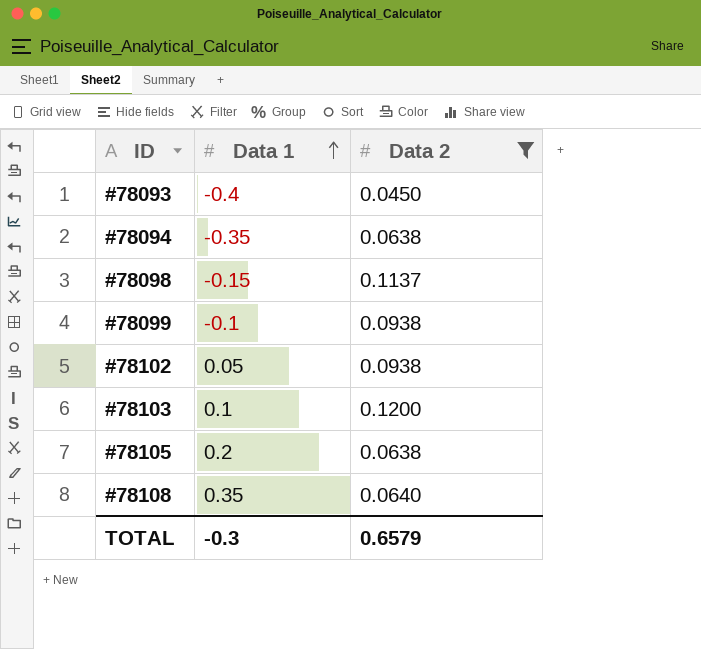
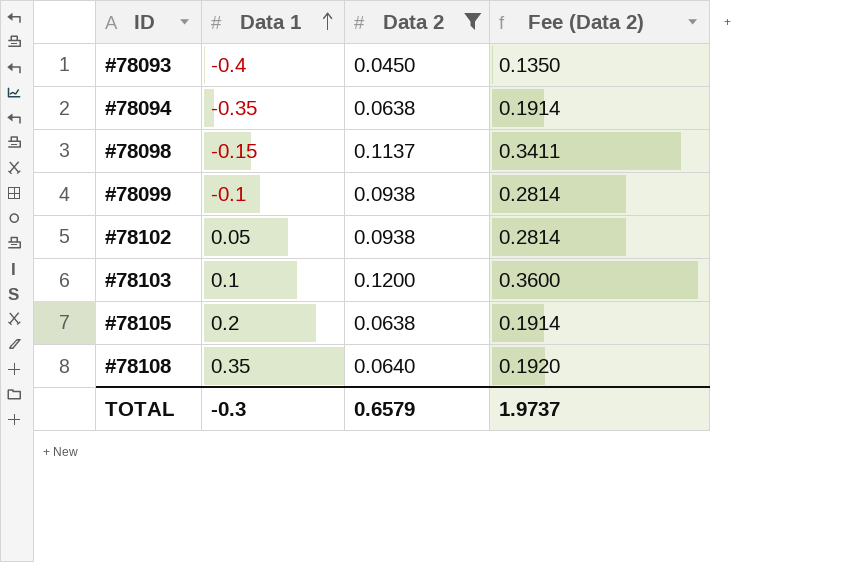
column Fee (Data 2) | formula: none -> [Data 2] * 3

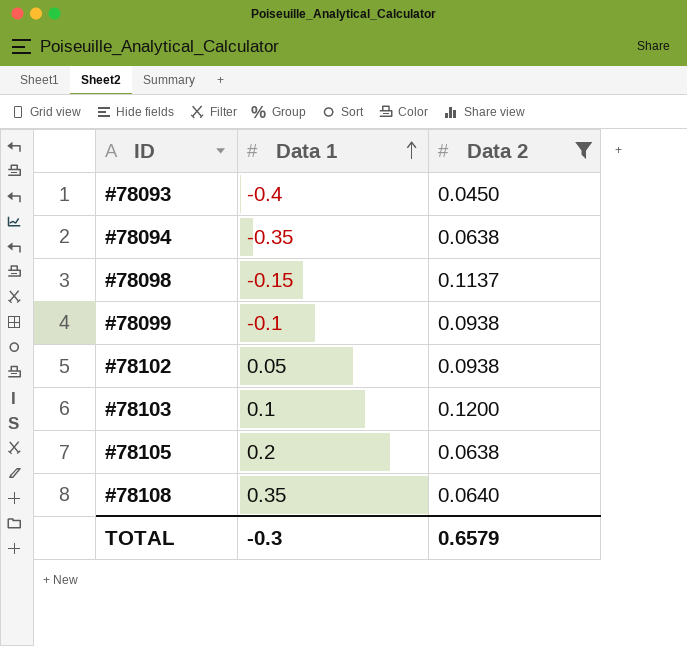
column Fee (Data 2) | formula: [Data 2] * 3 -> none

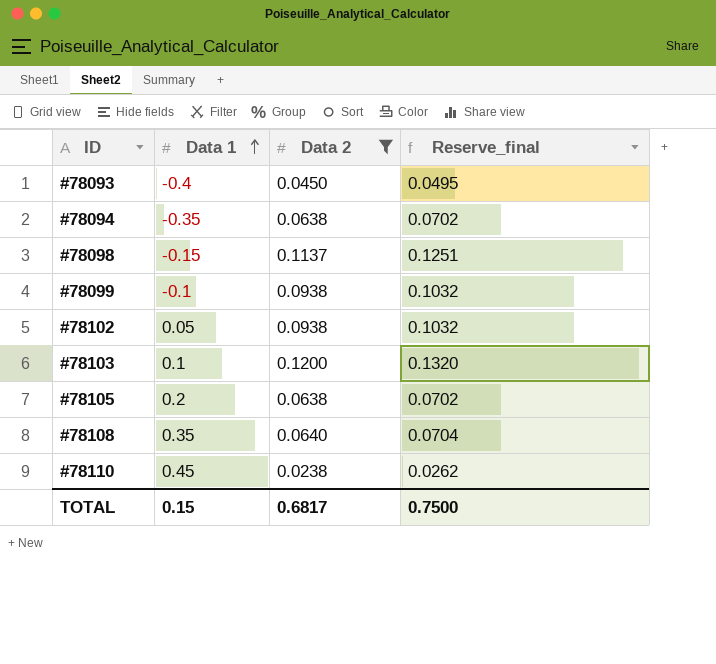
column Reserve_final | formula: none -> [Data 2] * 1.1
row #78110: none -> 0.45 | 0.0238 | 0.0262
TOTAL | Data 1: -0.3 -> 0.15
TOTAL | Data 2: 0.6579 -> 0.6817

